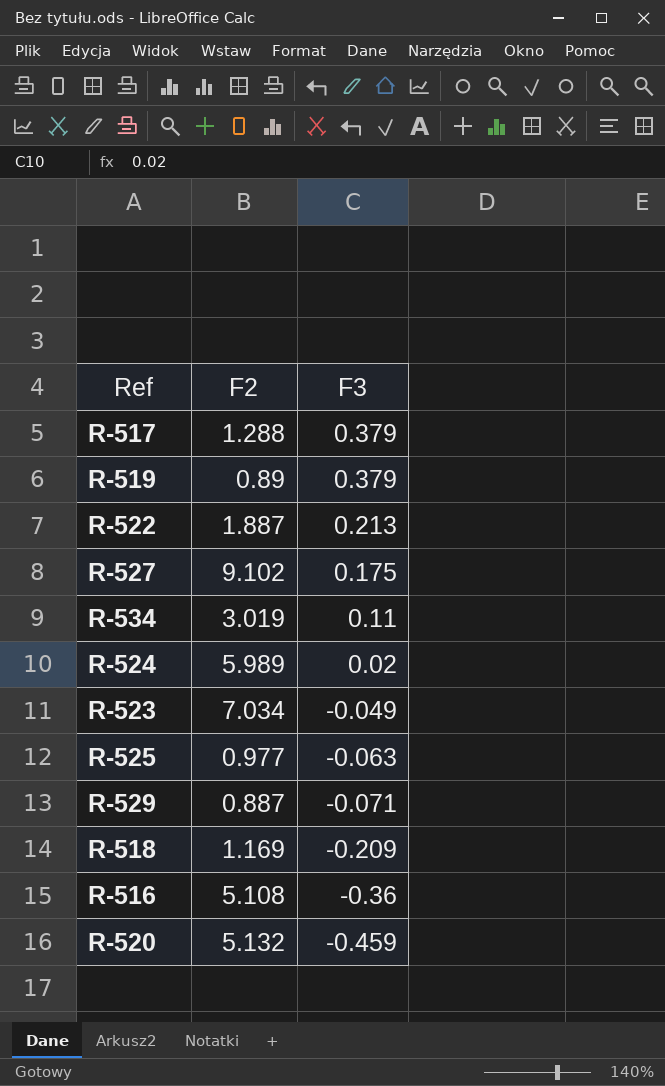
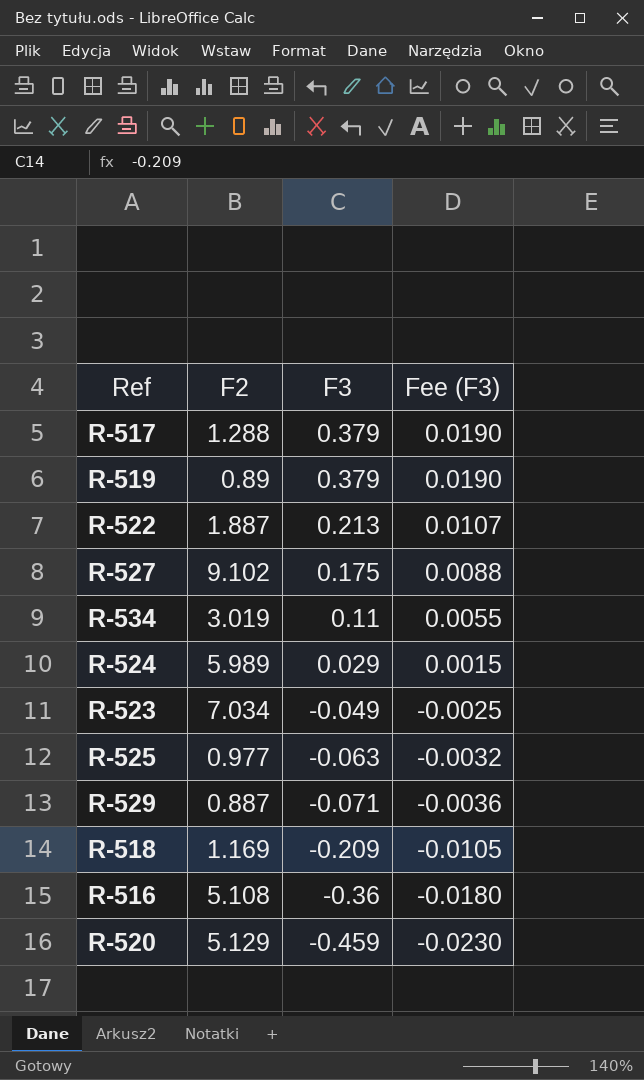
column Fee (F3) | formula: none -> [F3] * 0.05
R-524 | F3: 0.02 -> 0.029
R-520 | F2: 5.132 -> 5.129

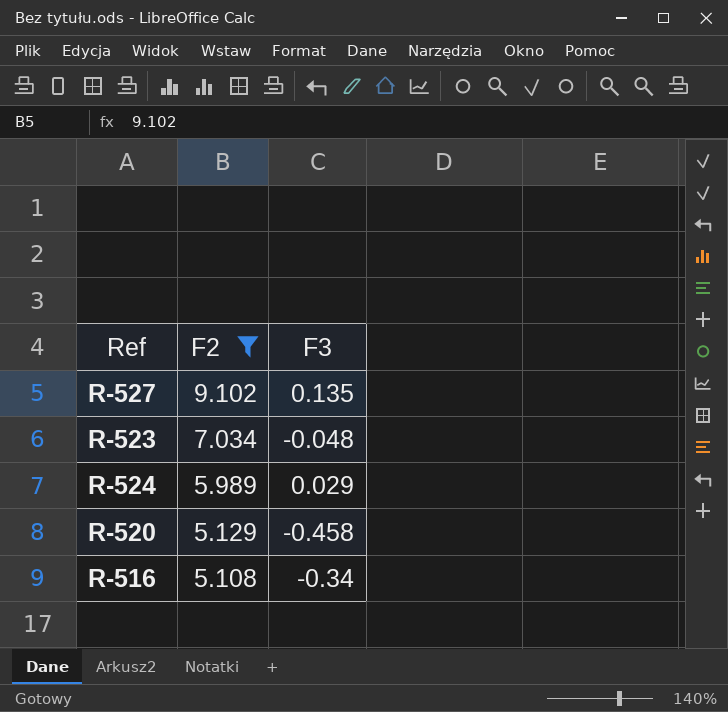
filter: none -> F2 >= 5.108
row order: F3 descending -> F2 descending
column Fee (F3) | formula: [F3] * 0.05 -> none
R-527 | F3: 0.175 -> 0.135
R-523 | F3: -0.049 -> -0.048
R-520 | F3: -0.459 -> -0.458
R-516 | F3: -0.36 -> -0.34

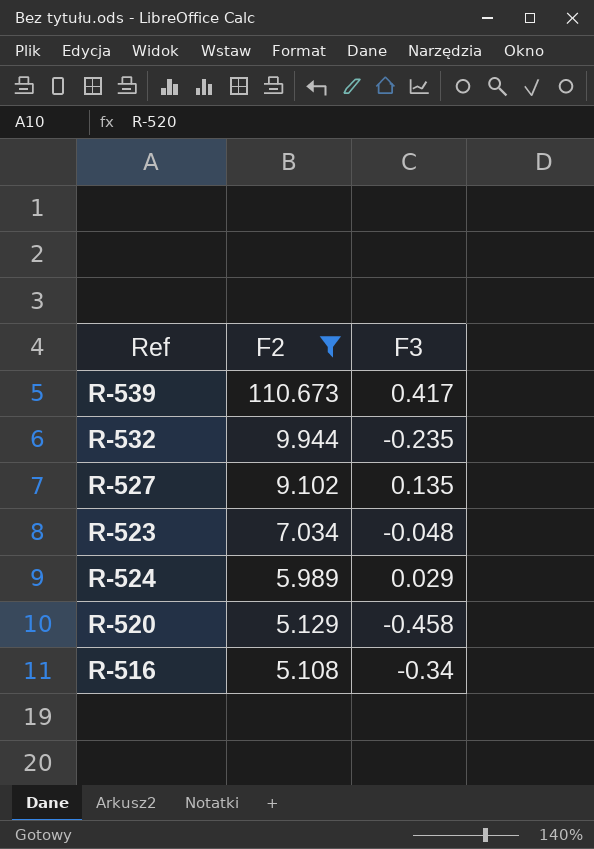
row R-539: none -> 110.673 | 0.417
row R-532: none -> 9.944 | -0.235

